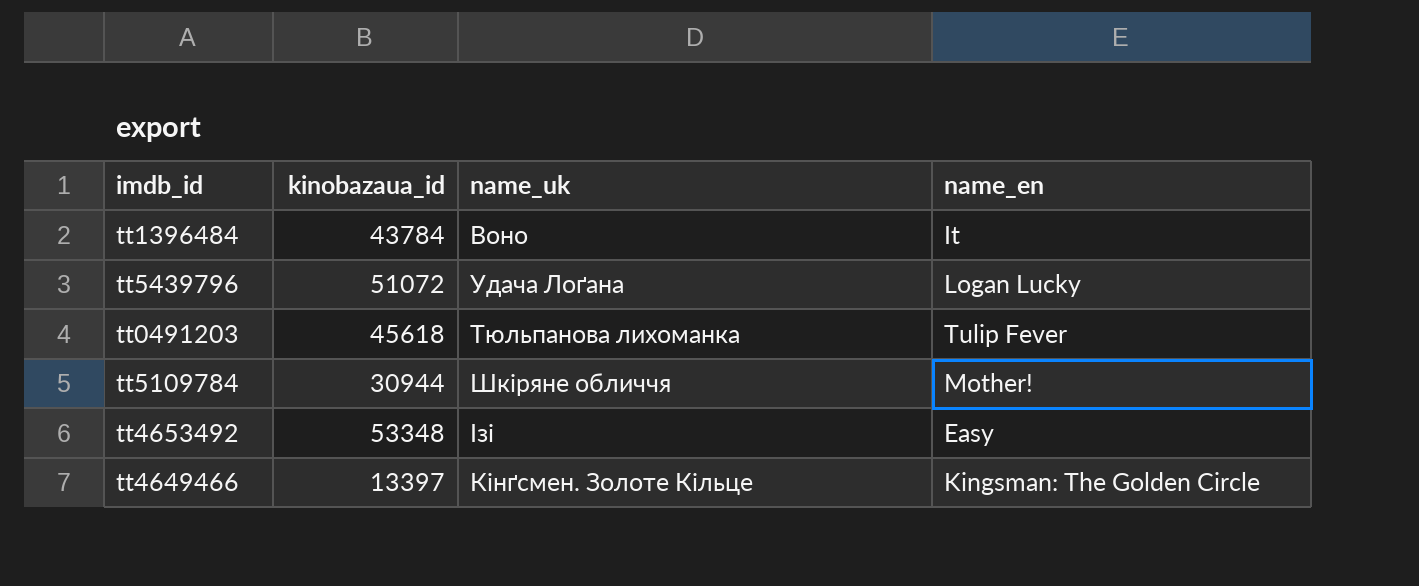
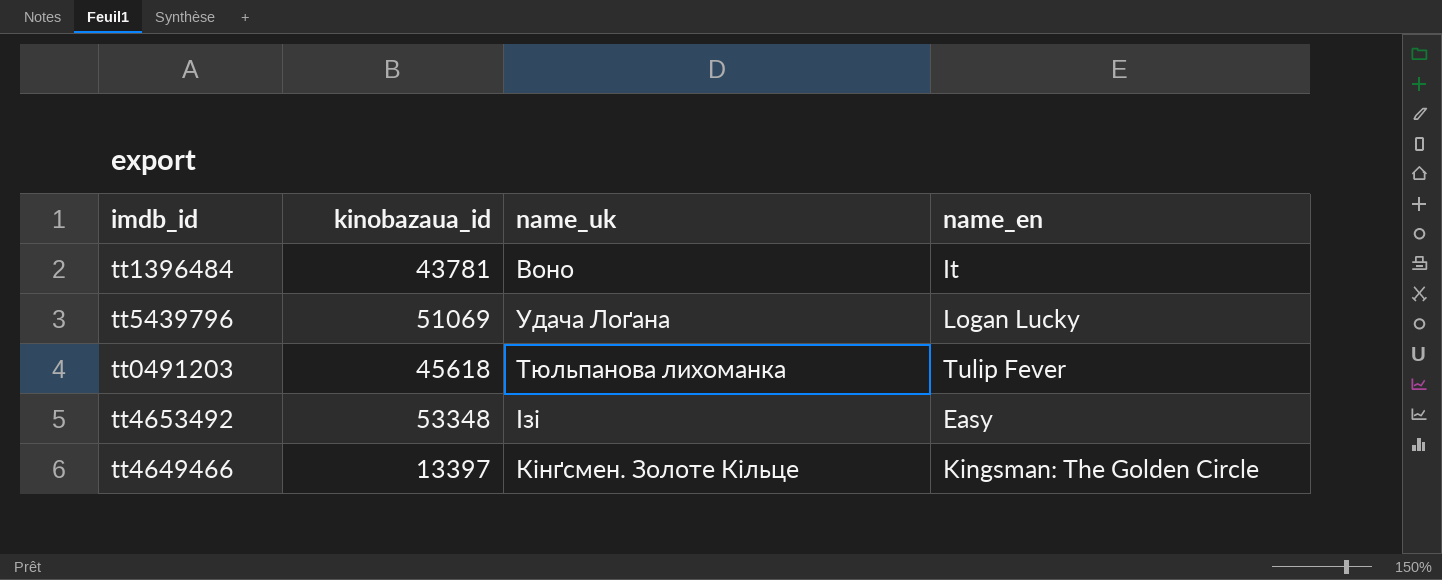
row tt5109784: 30944 | Шкіряне обличчя | Mother! -> none
tt1396484 | kinobazaua_id: 43784 -> 43781
tt5439796 | kinobazaua_id: 51072 -> 51069

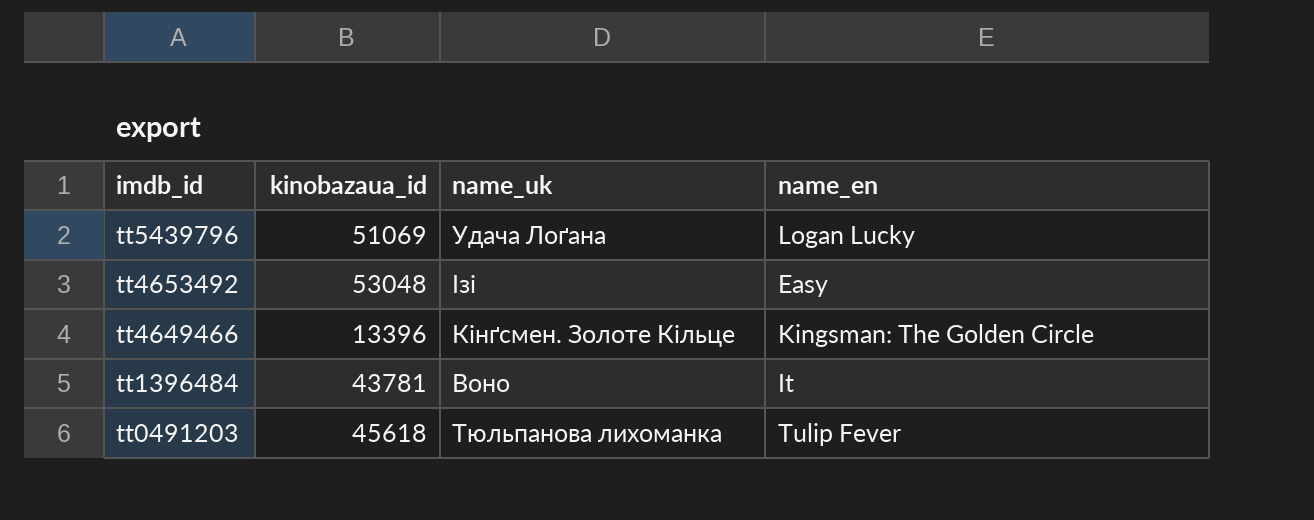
row order: none -> imdb_id descending
tt4653492 | kinobazaua_id: 53348 -> 53048
tt4649466 | kinobazaua_id: 13397 -> 13396

